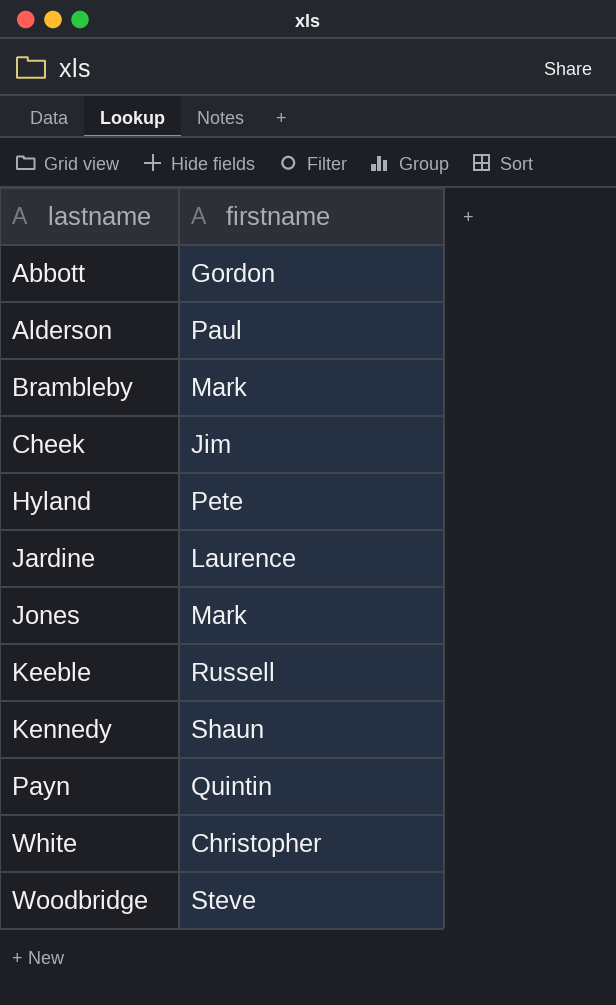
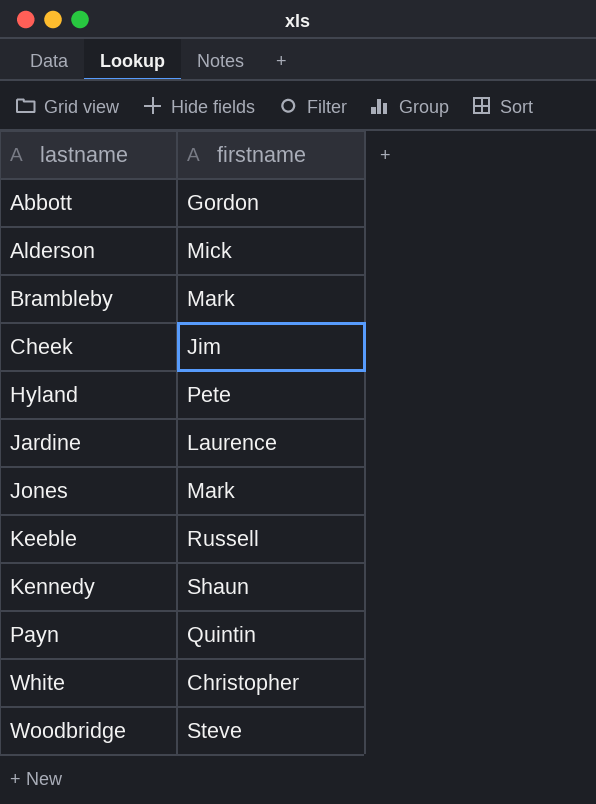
Alderson | firstname: Paul -> Mick

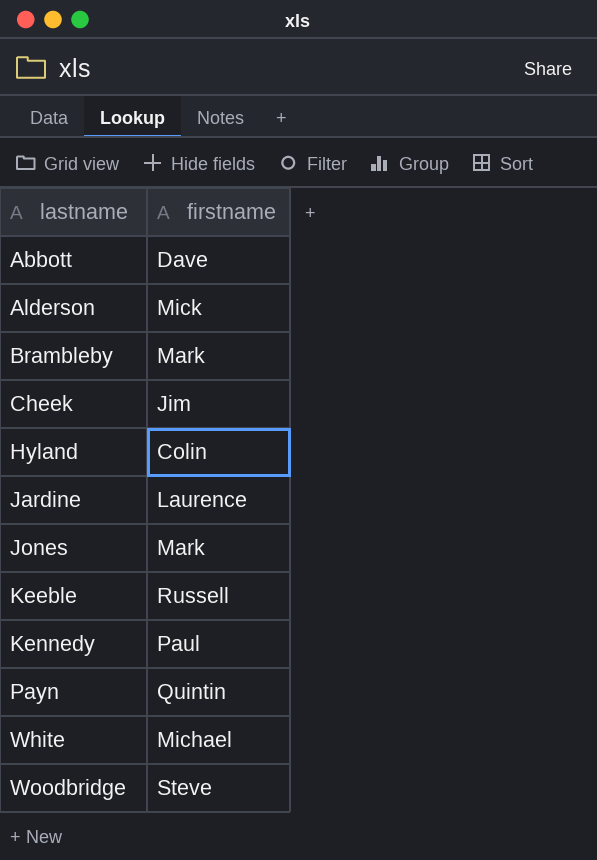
Abbott | firstname: Gordon -> Dave
Hyland | firstname: Pete -> Colin
Kennedy | firstname: Shaun -> Paul
White | firstname: Christopher -> Michael

